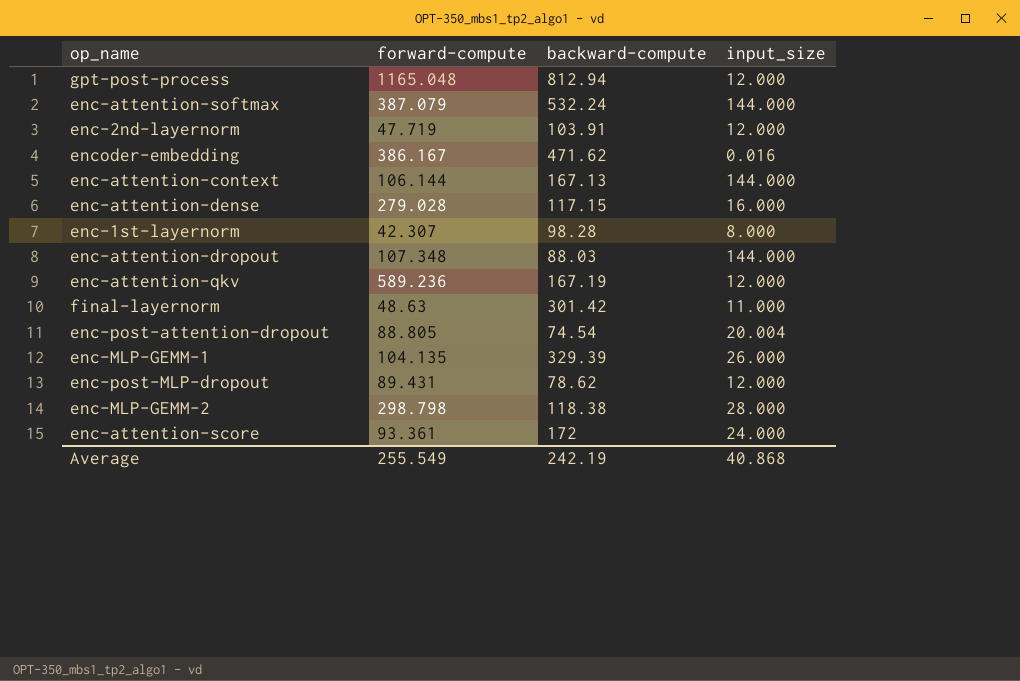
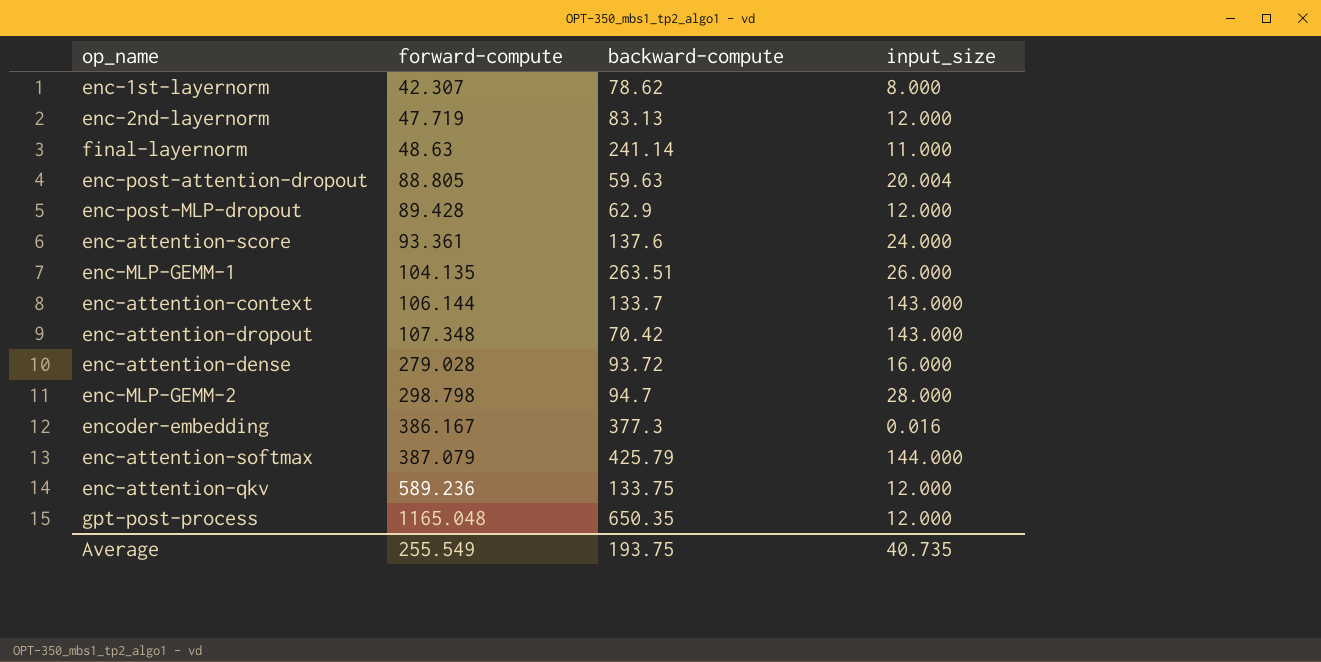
row order: none -> forward-compute ascending
enc-1st-layernorm | backward-compute: 98.28 -> 78.62
enc-2nd-layernorm | backward-compute: 103.91 -> 83.13
final-layernorm | backward-compute: 301.42 -> 241.14
enc-post-attention-dropout | backward-compute: 74.54 -> 59.63
enc-post-MLP-dropout | forward-compute: 89.431 -> 89.428
enc-post-MLP-dropout | backward-compute: 78.62 -> 62.9
enc-attention-score | backward-compute: 172 -> 137.6
enc-MLP-GEMM-1 | backward-compute: 329.39 -> 263.51
enc-attention-context | backward-compute: 167.13 -> 133.7
enc-attention-context | input_size: 144.000 -> 143.000
enc-attention-dropout | backward-compute: 88.03 -> 70.42
enc-attention-dropout | input_size: 144.000 -> 143.000
enc-attention-dense | backward-compute: 117.15 -> 93.72
enc-MLP-GEMM-2 | backward-compute: 118.38 -> 94.7
encoder-embedding | backward-compute: 471.62 -> 377.3
enc-attention-softmax | backward-compute: 532.24 -> 425.79
enc-attention-qkv | backward-compute: 167.19 -> 133.75
gpt-post-process | backward-compute: 812.94 -> 650.35
Average | backward-compute: 242.19 -> 193.75
Average | input_size: 40.868 -> 40.735

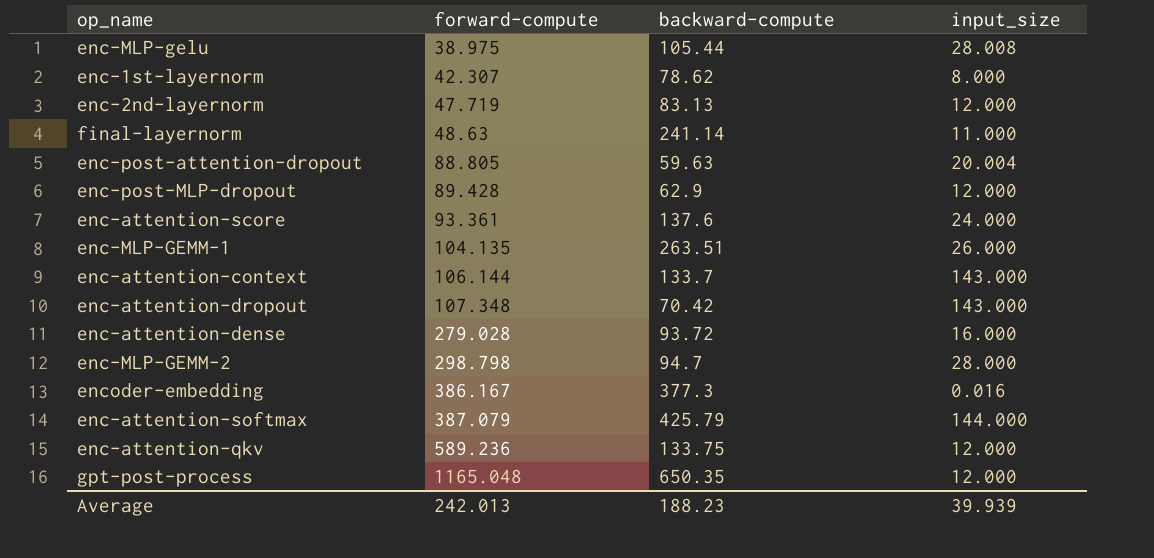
row enc-MLP-gelu: none -> 38.975 | 105.44 | 28.008
Average | forward-compute: 255.549 -> 242.013
Average | backward-compute: 193.75 -> 188.23
Average | input_size: 40.735 -> 39.939

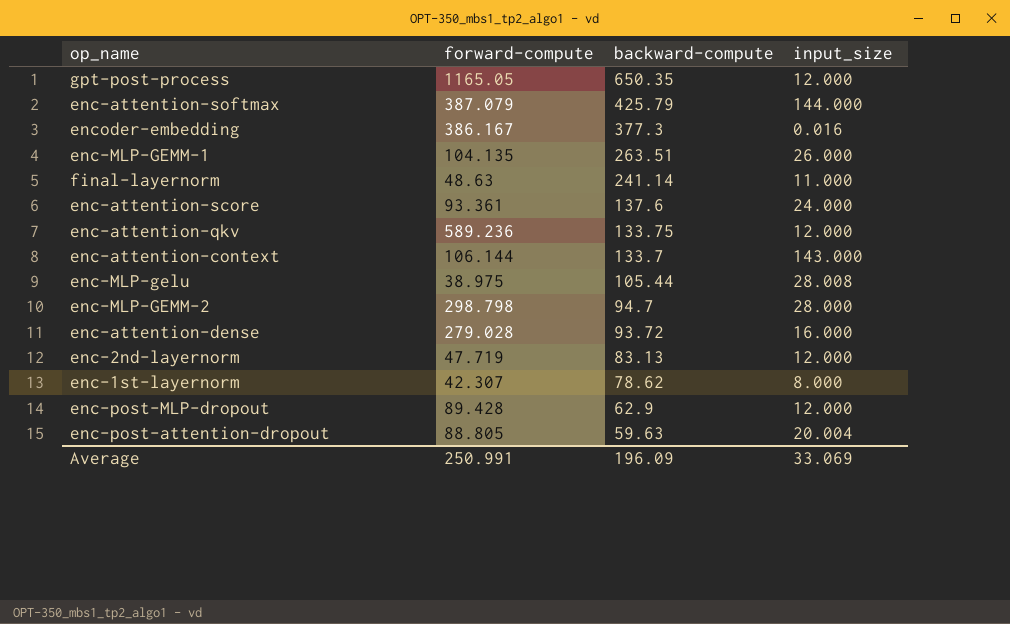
row order: forward-compute ascending -> backward-compute descending
row enc-attention-dropout: 107.348 | 70.42 | 143.000 -> none
gpt-post-process | forward-compute: 1165.048 -> 1165.05
Average | forward-compute: 242.013 -> 250.991
Average | backward-compute: 188.23 -> 196.09
Average | input_size: 39.939 -> 33.069

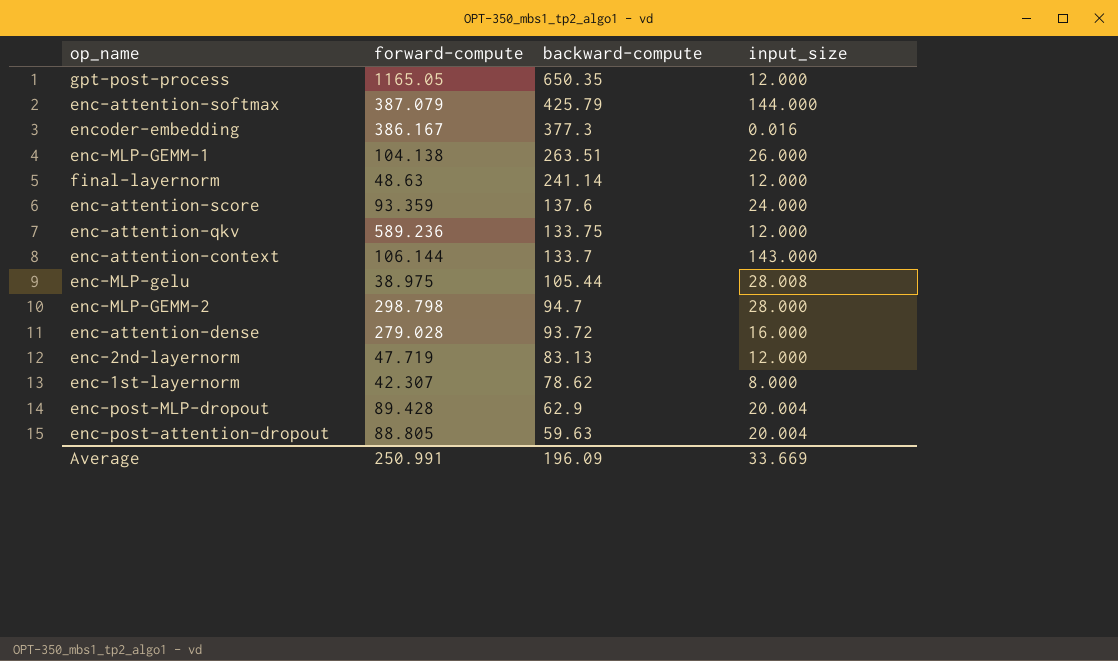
enc-MLP-GEMM-1 | forward-compute: 104.135 -> 104.138
final-layernorm | input_size: 11.000 -> 12.000
enc-attention-score | forward-compute: 93.361 -> 93.359
enc-post-MLP-dropout | input_size: 12.000 -> 20.004
Average | input_size: 33.069 -> 33.669

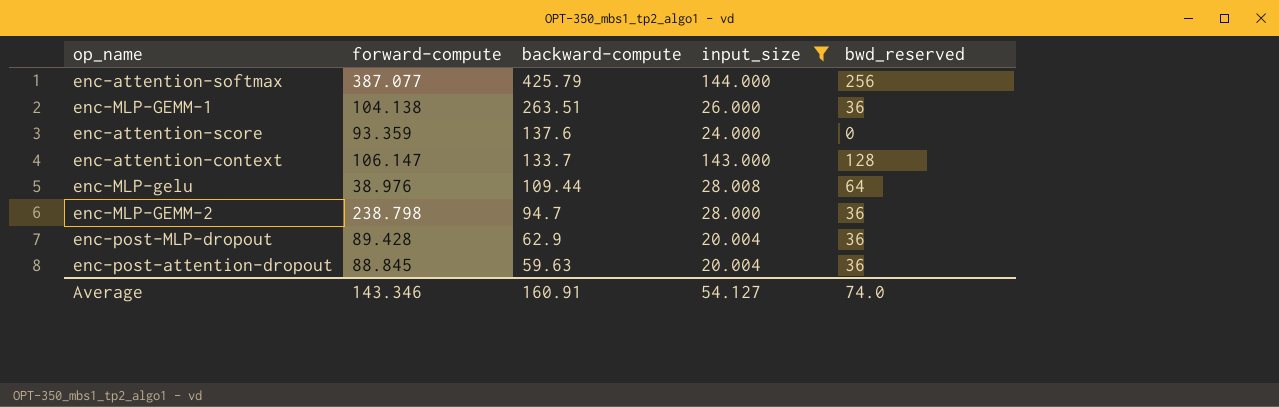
filter: none -> input_size >= 20.004
column bwd_reserved | position: none -> 5
enc-attention-softmax | forward-compute: 387.079 -> 387.077
enc-attention-context | forward-compute: 106.144 -> 106.147
enc-MLP-gelu | forward-compute: 38.975 -> 38.976
enc-MLP-gelu | backward-compute: 105.44 -> 109.44
enc-MLP-GEMM-2 | forward-compute: 298.798 -> 238.798
enc-post-attention-dropout | forward-compute: 88.805 -> 88.845
Average | forward-compute: 250.991 -> 143.346
Average | backward-compute: 196.09 -> 160.91
Average | input_size: 33.669 -> 54.127

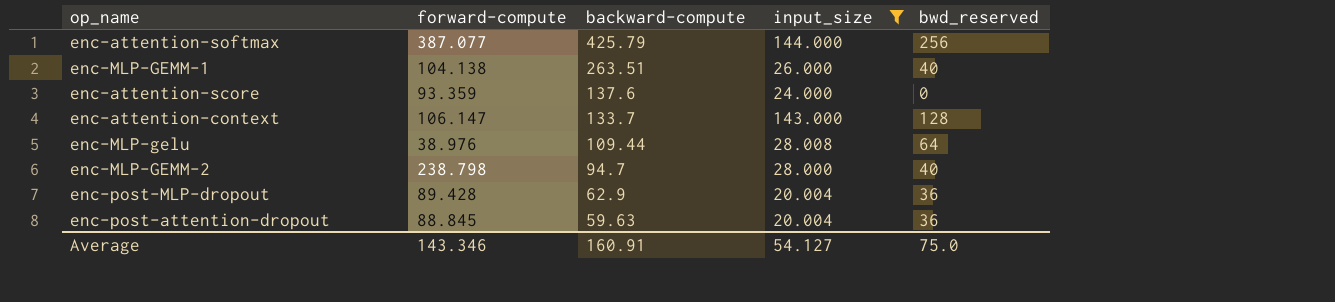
enc-MLP-GEMM-1 | bwd_reserved: 36 -> 40
enc-MLP-GEMM-2 | bwd_reserved: 36 -> 40
Average | bwd_reserved: 74.0 -> 75.0

